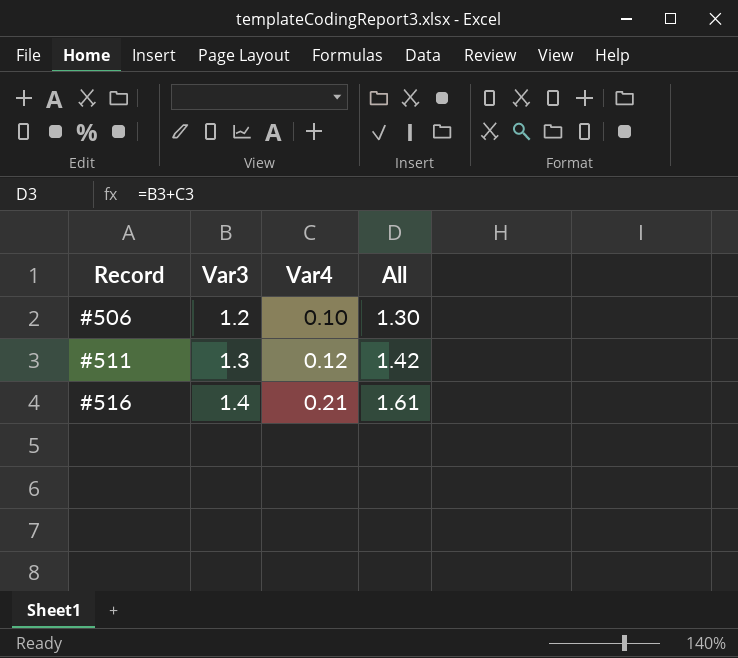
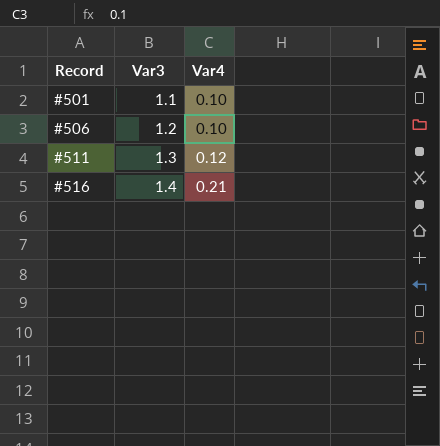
column All | formula: [Var3] + [Var4] -> none
row #501: none -> 1.1 | 0.10

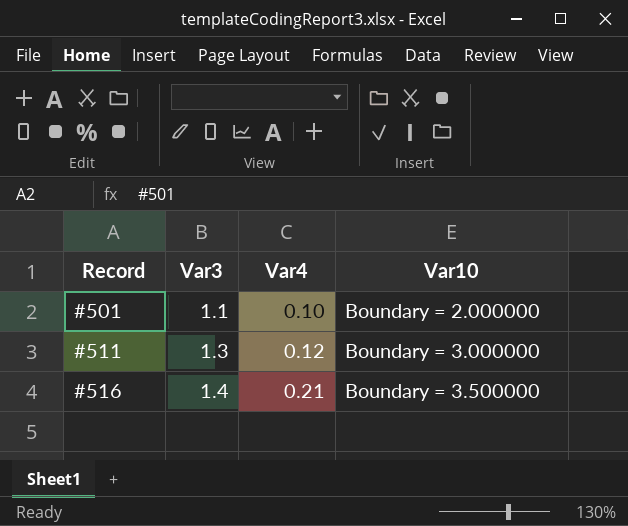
column Var10 | position: none -> 4
row #506: 1.2 | 0.10 -> none

